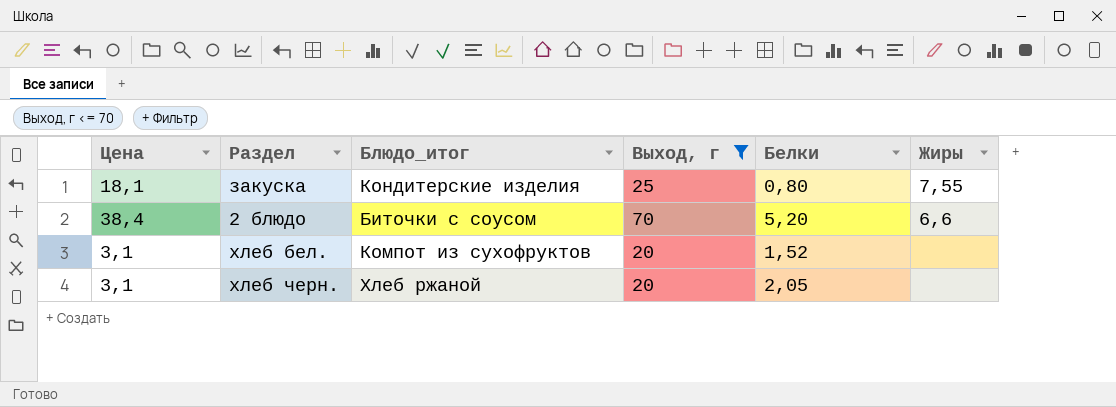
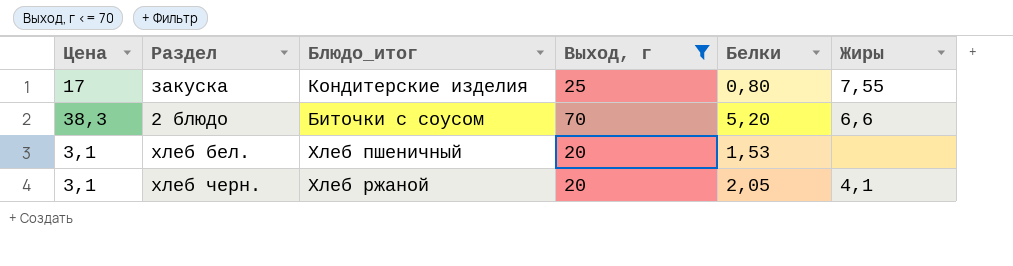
закуска | Цена: 18,1 -> 17
2 блюдо | Цена: 38,4 -> 38,3
хлеб бел. | Блюдо_итог: Компот из сухофруктов -> Хлеб пшеничный
хлеб бел. | Белки: 1,52 -> 1,53
хлеб черн. | Жиры: none -> 4,1

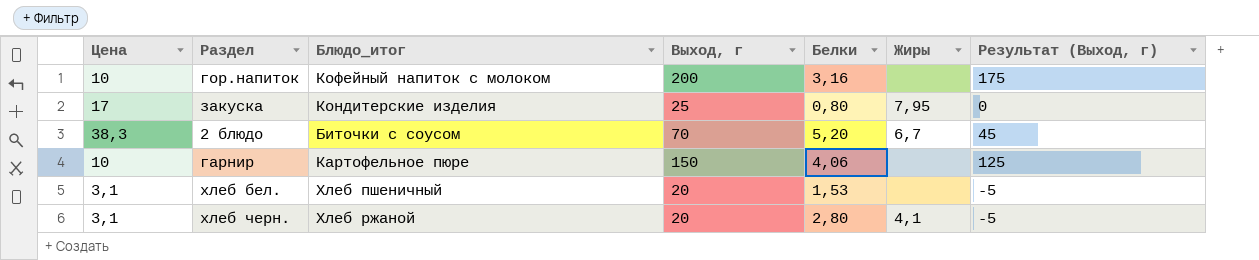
filter: Выход, г <= 70 -> none
column Результат (Выход, г) | formula: none -> [Выход, г] - 25
закуска | Жиры: 7,55 -> 7,95
2 блюдо | Жиры: 6,6 -> 6,7
хлеб черн. | Белки: 2,05 -> 2,80

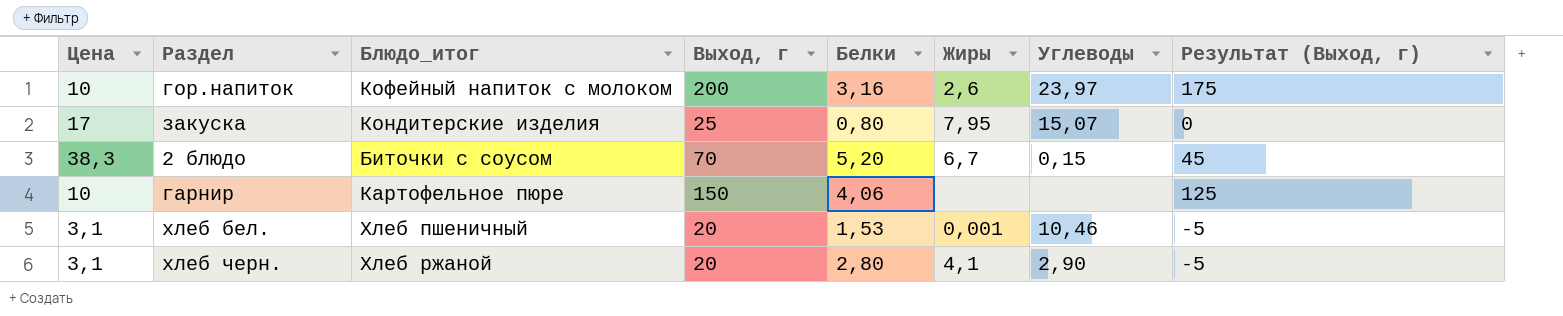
column Углеводы | position: none -> 7
гор.напиток | Жиры: none -> 2,6
хлеб бел. | Жиры: none -> 0,001

